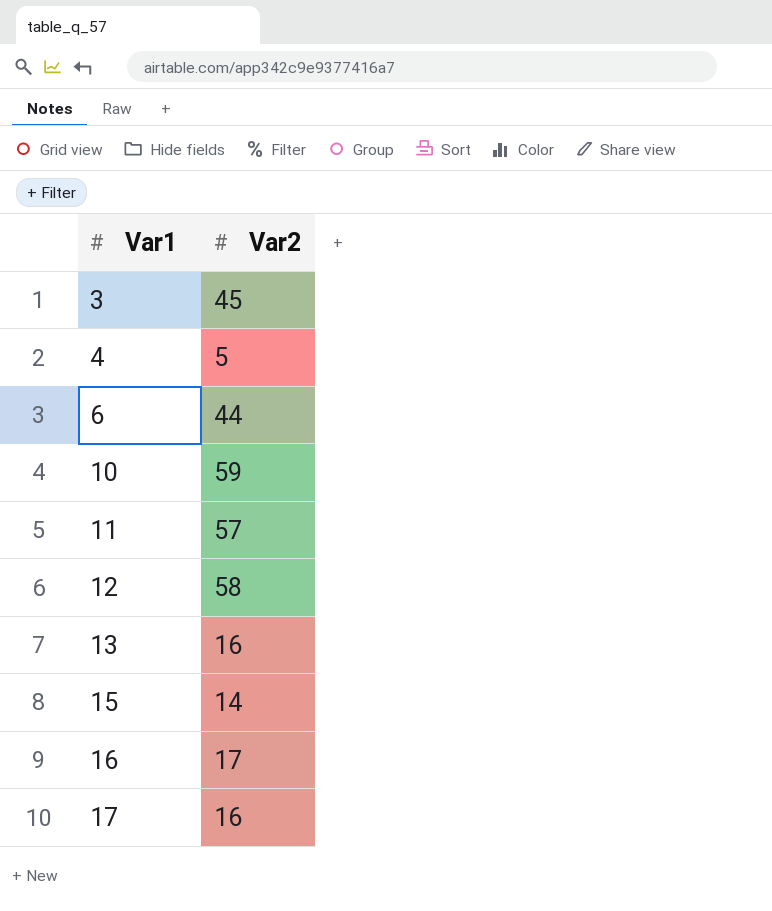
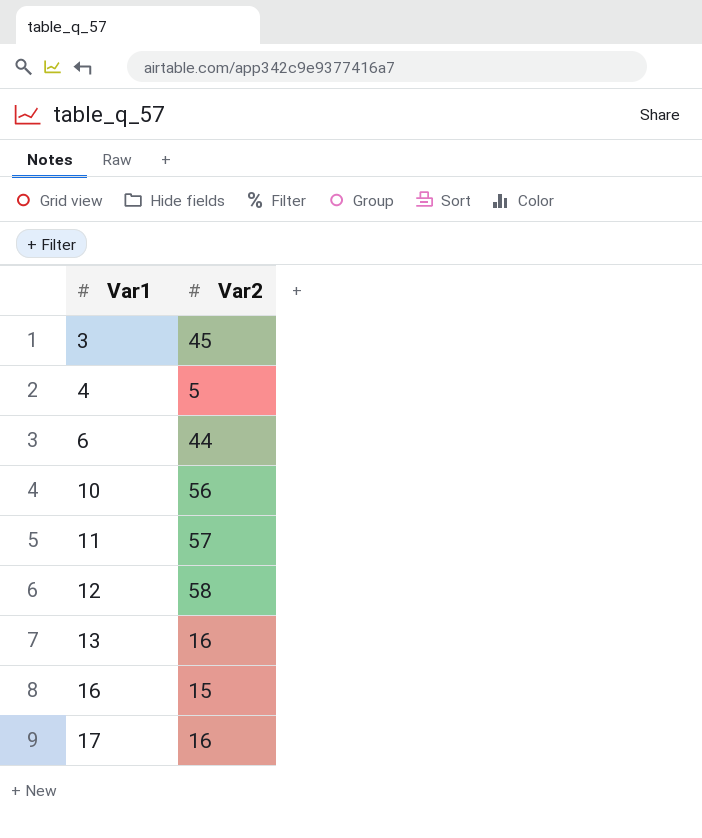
row 15: 14 -> none
10 | Var2: 59 -> 56
16 | Var2: 17 -> 15

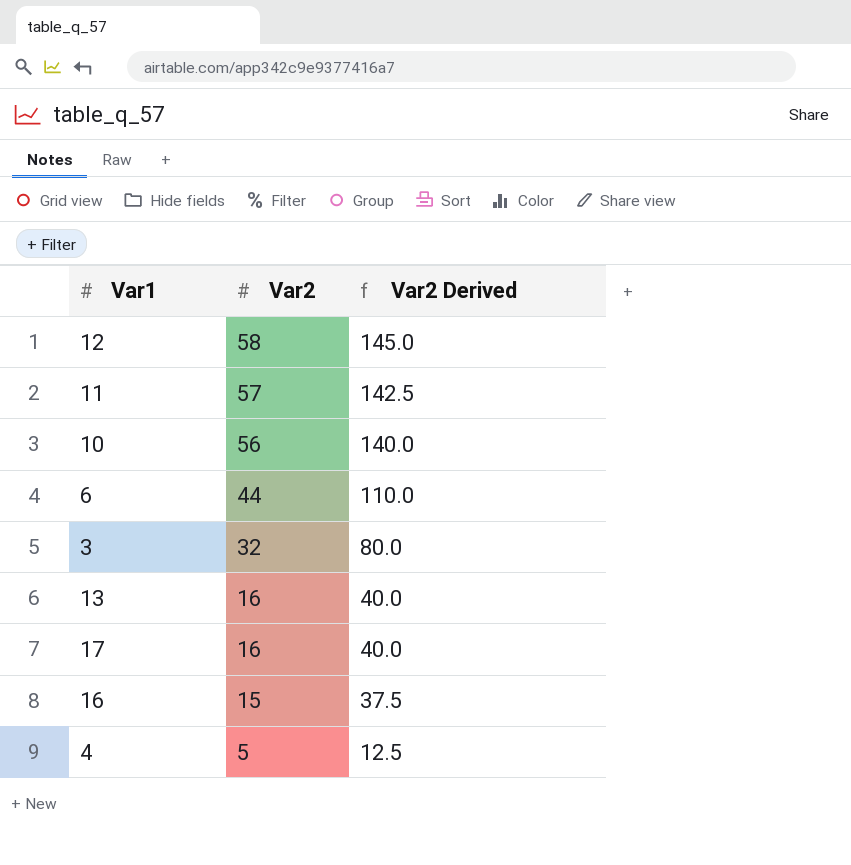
row order: Var1 ascending -> Var2 descending
column Var2 Derived | formula: none -> [Var2] * 2.5
3 | Var2: 45 -> 32

